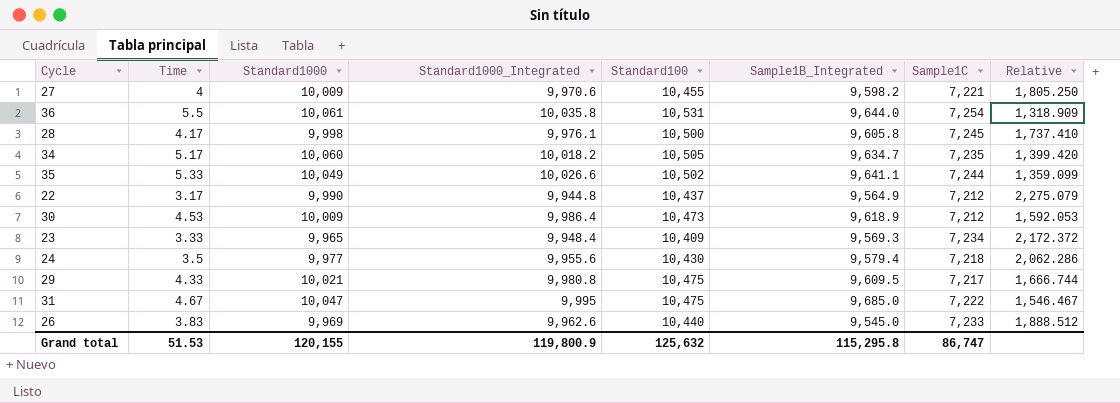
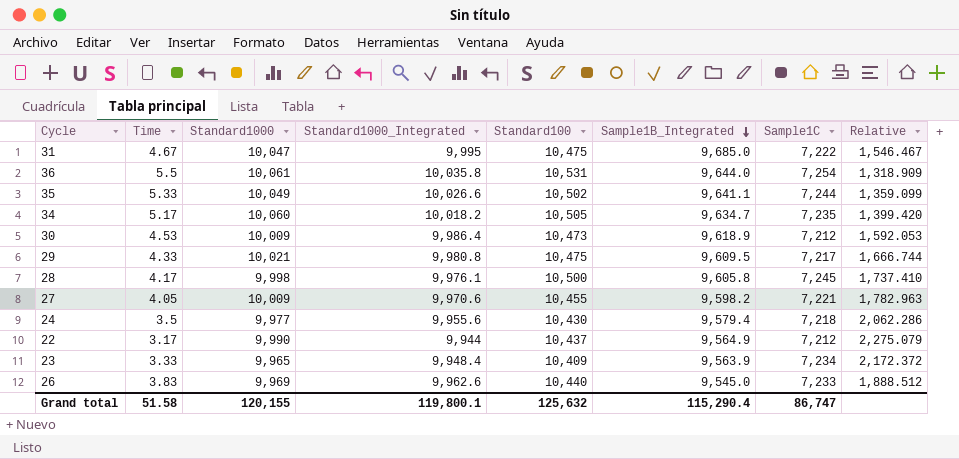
row order: none -> Sample1B_Integrated descending
27 | Time: 4 -> 4.05
27 | Relative: 1,805.250 -> 1,782.963
22 | Standard1000_Integrated: 9,944.8 -> 9,944
23 | Sample1B_Integrated: 9,569.3 -> 9,563.9
Grand total | Time: 51.53 -> 51.58
Grand total | Standard1000_Integrated: 119,800.9 -> 119,800.1
Grand total | Sample1B_Integrated: 115,295.8 -> 115,290.4

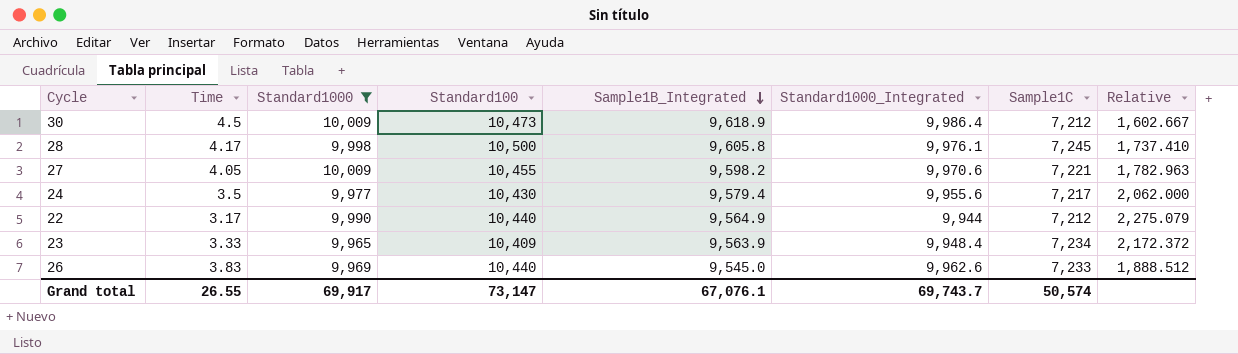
filter: none -> Standard1000 <= 10,009
column Standard1000_Integrated | position: 4 -> 6
30 | Time: 4.53 -> 4.5
30 | Relative: 1,592.053 -> 1,602.667
24 | Sample1C: 7,218 -> 7,217
24 | Relative: 2,062.286 -> 2,062.000
22 | Standard100: 10,437 -> 10,440
Grand total | Time: 51.58 -> 26.55
Grand total | Standard1000: 120,155 -> 69,917
Grand total | Standard100: 125,632 -> 73,147
Grand total | Sample1B_Integrated: 115,290.4 -> 67,076.1
Grand total | Standard1000_Integrated: 119,800.1 -> 69,743.7
Grand total | Sample1C: 86,747 -> 50,574

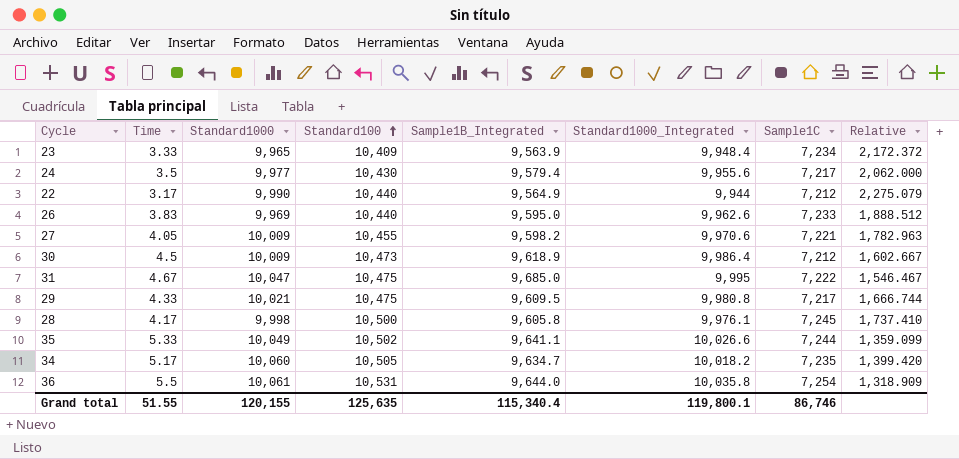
filter: Standard1000 <= 10,009 -> none
row order: Sample1B_Integrated descending -> Standard100 ascending
26 | Sample1B_Integrated: 9,545.0 -> 9,595.0
Grand total | Time: 26.55 -> 51.55
Grand total | Standard1000: 69,917 -> 120,155
Grand total | Standard100: 73,147 -> 125,635
Grand total | Sample1B_Integrated: 67,076.1 -> 115,340.4
Grand total | Standard1000_Integrated: 69,743.7 -> 119,800.1
Grand total | Sample1C: 50,574 -> 86,746

